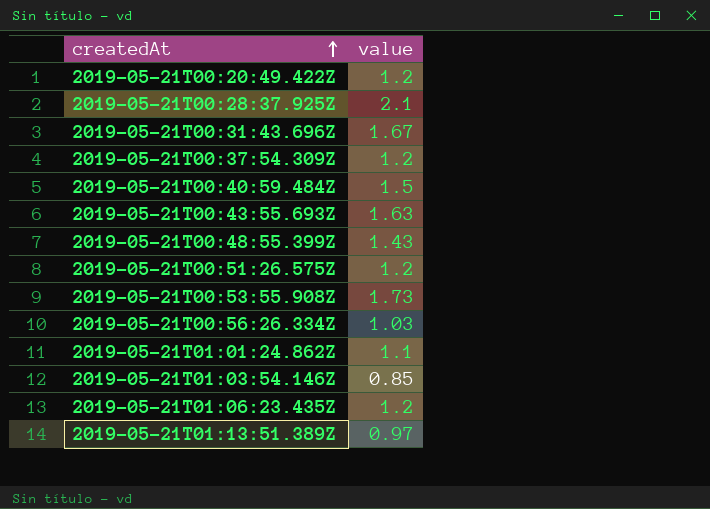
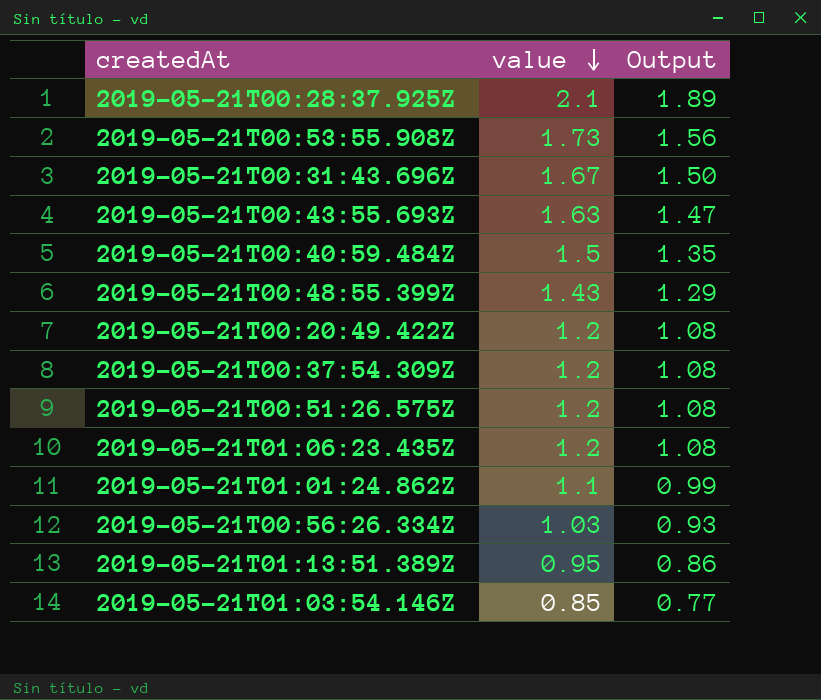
row order: createdAt ascending -> value descending
column Output | formula: none -> [value] * 0.9
2019-05-21T01:13:51.389Z | value: 0.97 -> 0.95

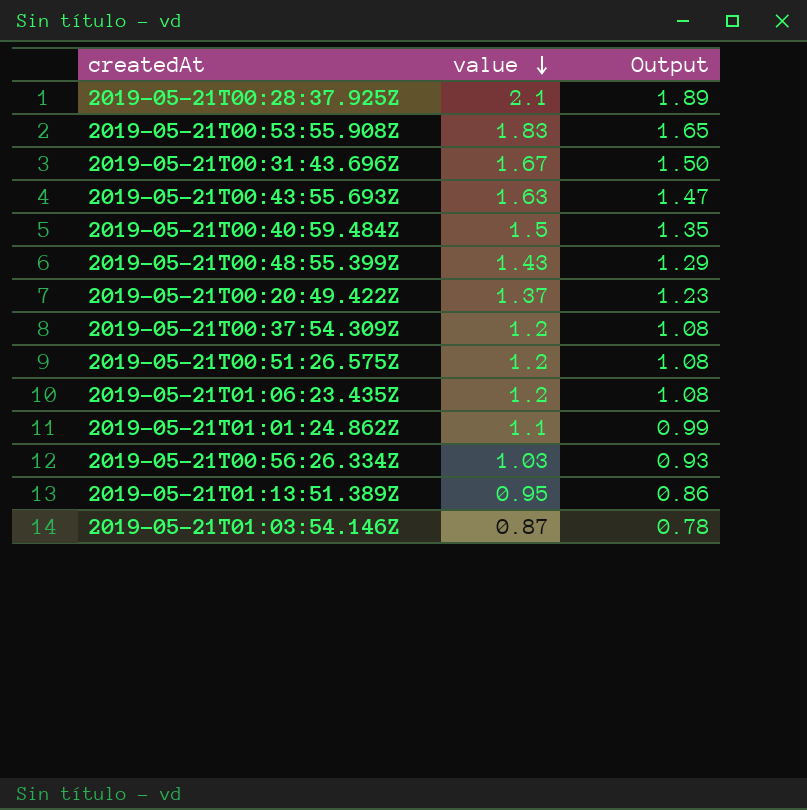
2019-05-21T00:53:55.908Z | value: 1.73 -> 1.83
2019-05-21T00:53:55.908Z | Output: 1.56 -> 1.65
2019-05-21T00:20:49.422Z | value: 1.2 -> 1.37
2019-05-21T00:20:49.422Z | Output: 1.08 -> 1.23
2019-05-21T01:03:54.146Z | value: 0.85 -> 0.87
2019-05-21T01:03:54.146Z | Output: 0.77 -> 0.78

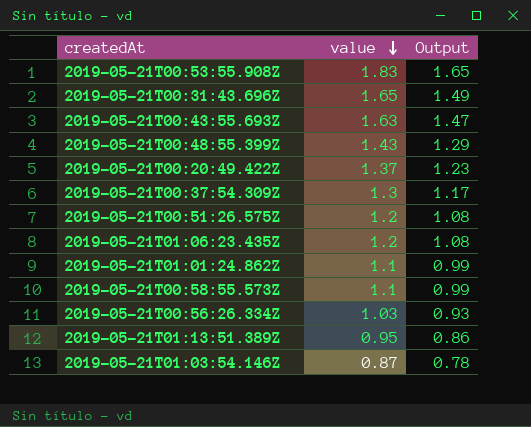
row 2019-05-21T00:28:37.925Z: 2.1 | 1.89 -> none
row 2019-05-21T00:40:59.484Z: 1.5 | 1.35 -> none
2019-05-21T00:31:43.696Z | value: 1.67 -> 1.65
2019-05-21T00:31:43.696Z | Output: 1.50 -> 1.49
2019-05-21T00:37:54.309Z | value: 1.2 -> 1.3
2019-05-21T00:37:54.309Z | Output: 1.08 -> 1.17
row 2019-05-21T00:58:55.573Z: none -> 1.1 | 0.99

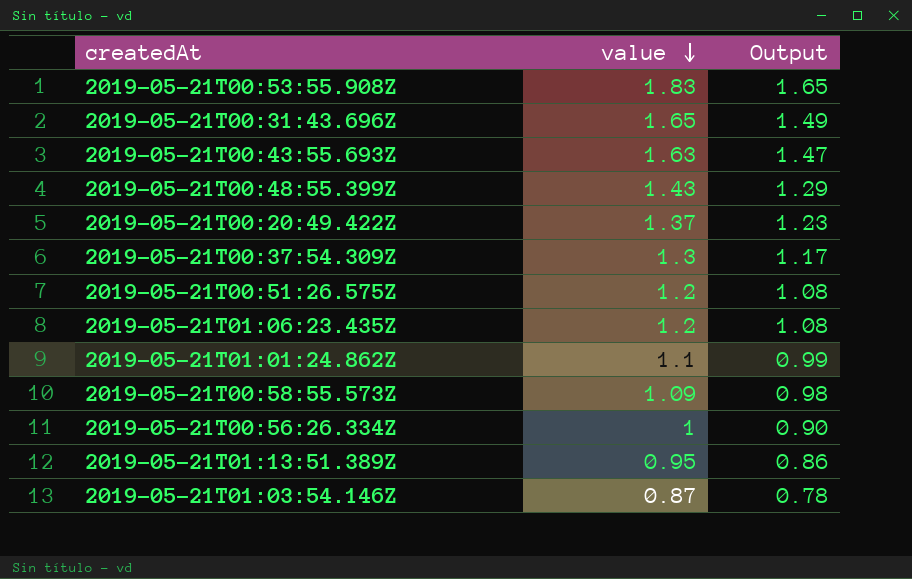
2019-05-21T00:58:55.573Z | value: 1.1 -> 1.09
2019-05-21T00:58:55.573Z | Output: 0.99 -> 0.98
2019-05-21T00:56:26.334Z | value: 1.03 -> 1
2019-05-21T00:56:26.334Z | Output: 0.93 -> 0.90

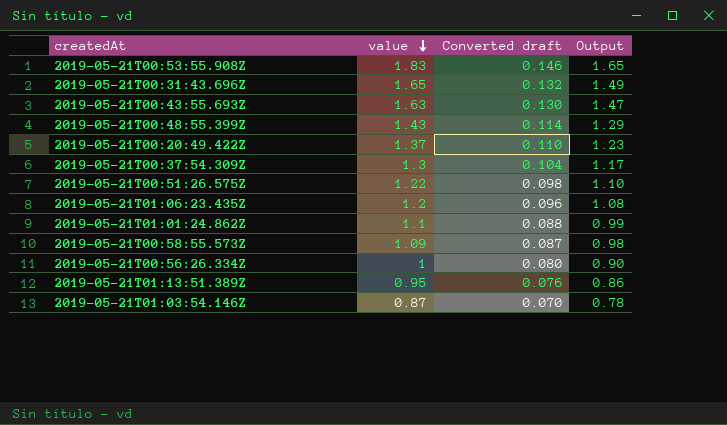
column Converted draft | formula: none -> [value] * 0.08
2019-05-21T00:51:26.575Z | value: 1.2 -> 1.22
2019-05-21T00:51:26.575Z | Output: 1.08 -> 1.10

